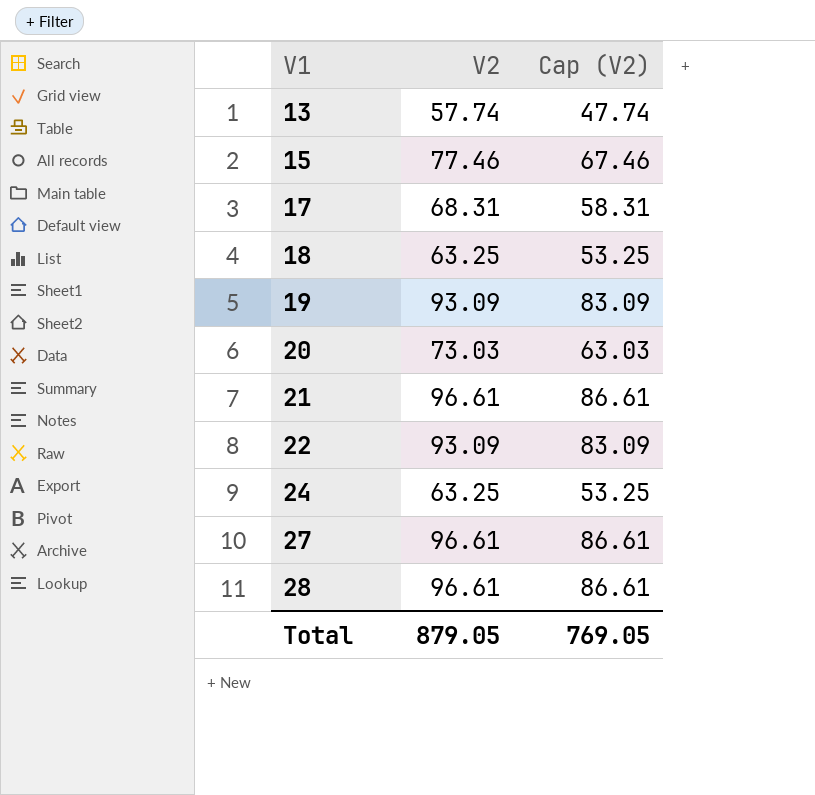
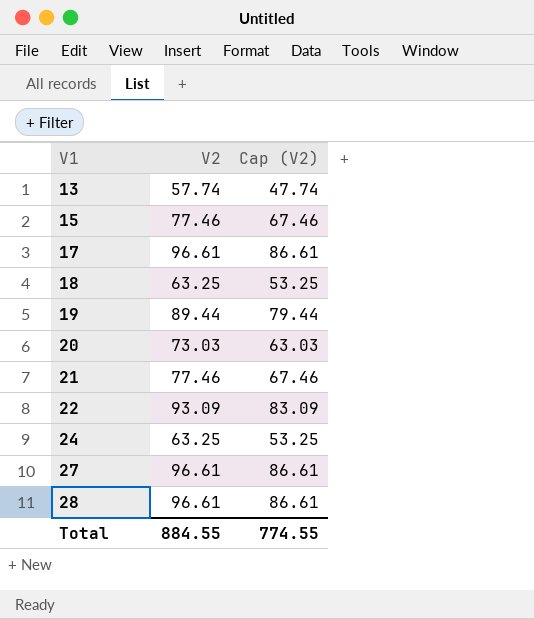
17 | V2: 68.31 -> 96.61
17 | Cap (V2): 58.31 -> 86.61
19 | V2: 93.09 -> 89.44
19 | Cap (V2): 83.09 -> 79.44
21 | V2: 96.61 -> 77.46
21 | Cap (V2): 86.61 -> 67.46
Total | V2: 879.05 -> 884.55
Total | Cap (V2): 769.05 -> 774.55

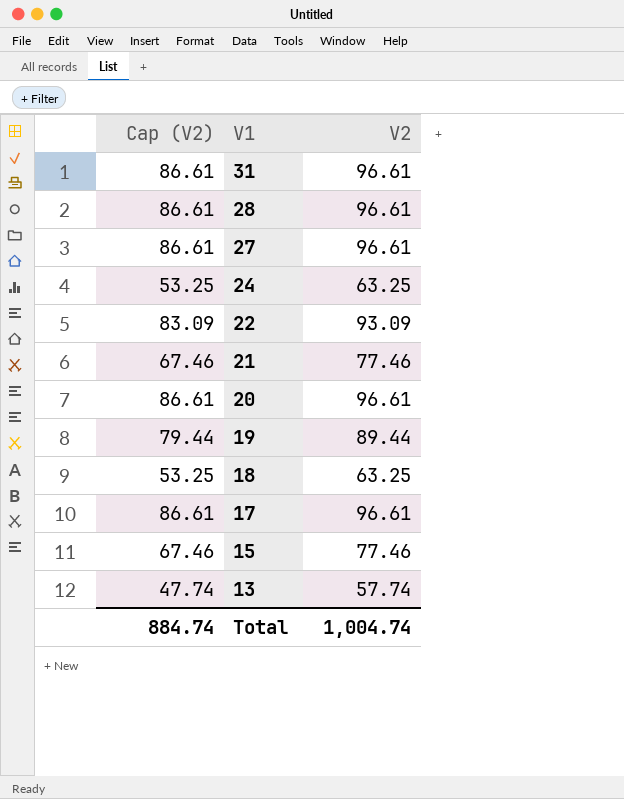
row order: V1 ascending -> V1 descending
column Cap (V2) | position: 3 -> 1
row 31: none -> 86.61 | 96.61
20 | Cap (V2): 63.03 -> 86.61
20 | V2: 73.03 -> 96.61
Total | Cap (V2): 774.55 -> 884.74
Total | V2: 884.55 -> 1,004.74

